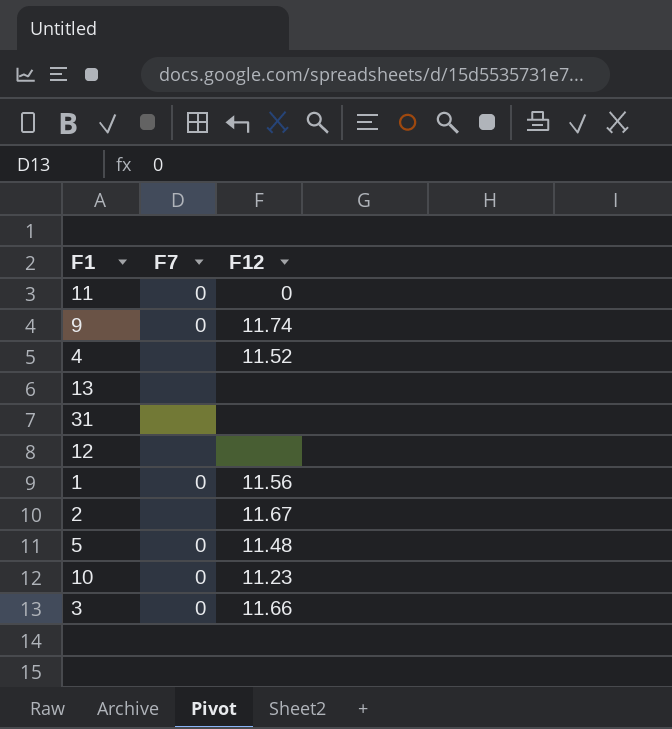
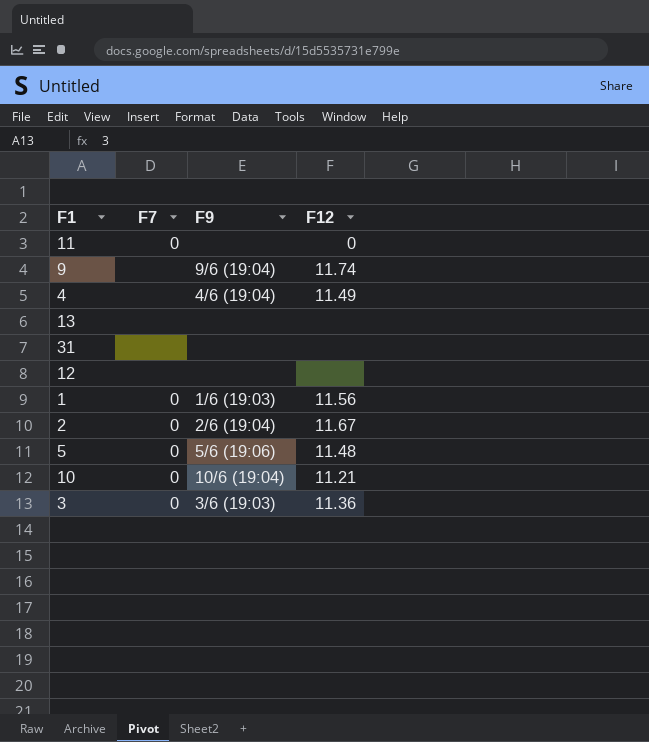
column F9 | position: none -> 3
9 | F7: 0 -> none
4 | F12: 11.52 -> 11.49
2 | F7: none -> 0
10 | F12: 11.23 -> 11.21
3 | F12: 11.66 -> 11.36

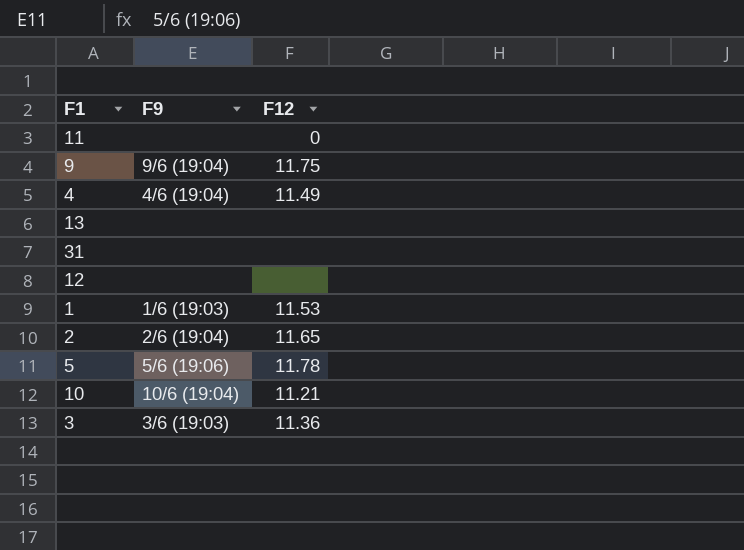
column F7 | position: 2 -> none
9 | F12: 11.74 -> 11.75
1 | F12: 11.56 -> 11.53
2 | F12: 11.67 -> 11.65
5 | F12: 11.48 -> 11.78

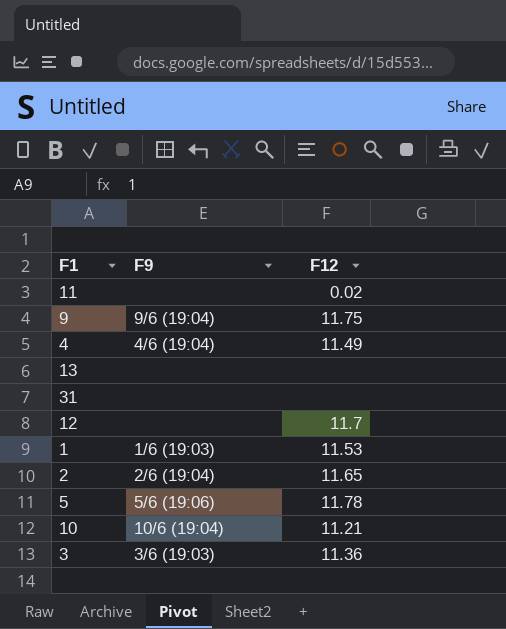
11 | F12: 0 -> 0.02
12 | F12: none -> 11.7

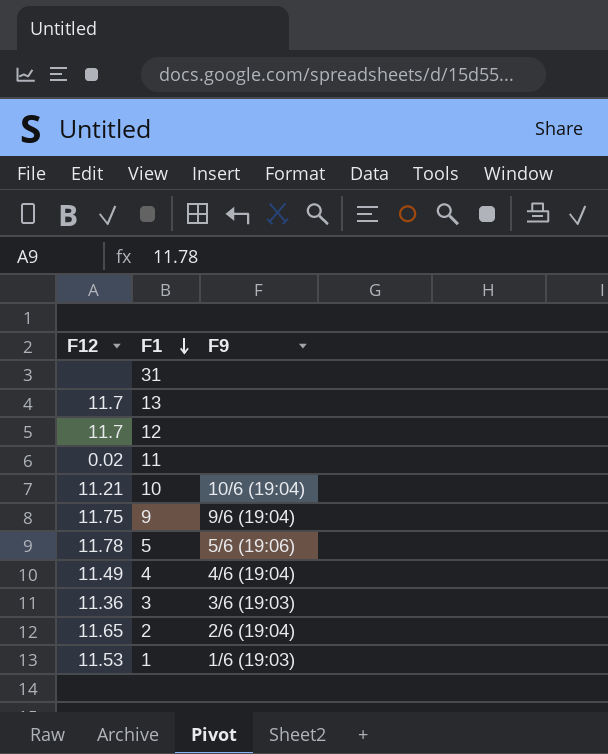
row order: none -> F1 descending
column F12 | position: 3 -> 1
13 | F12: none -> 11.7

